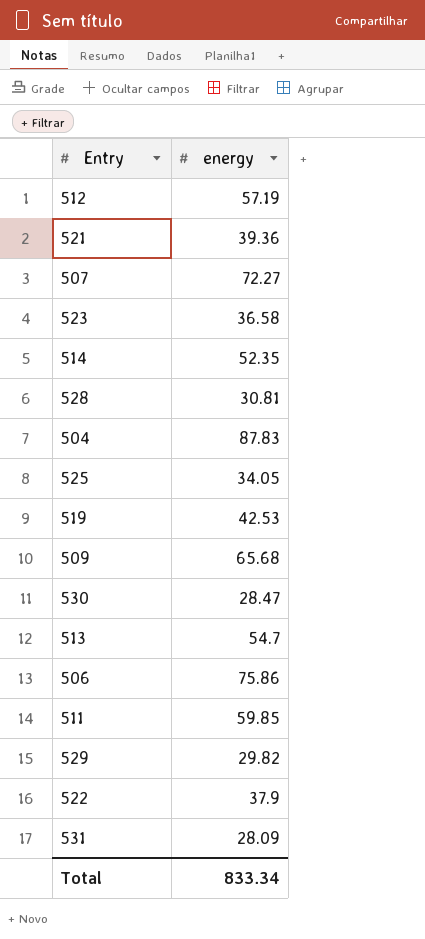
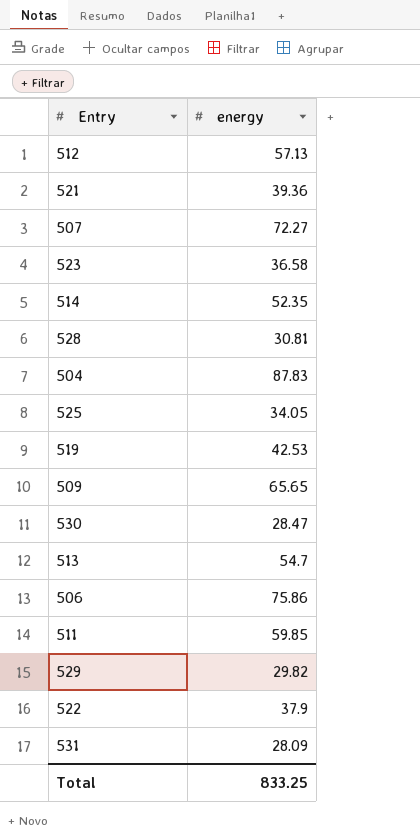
512 | energy: 57.19 -> 57.13
509 | energy: 65.68 -> 65.65
Total | energy: 833.34 -> 833.25

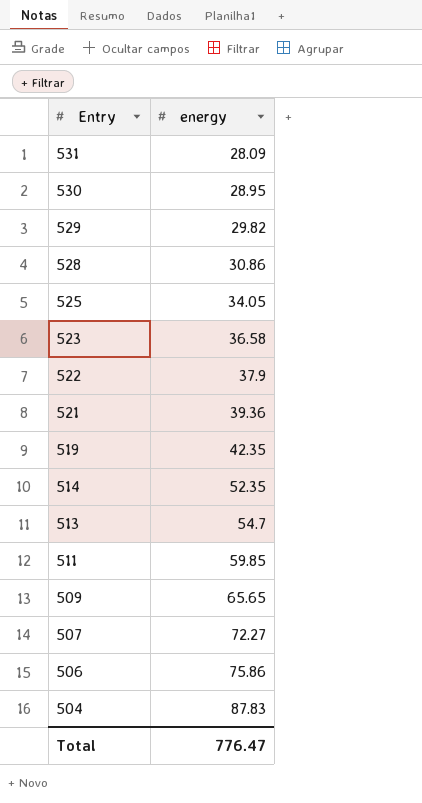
row order: none -> Entry descending
row 512: 57.13 -> none
530 | energy: 28.47 -> 28.95
528 | energy: 30.81 -> 30.86
519 | energy: 42.53 -> 42.35
Total | energy: 833.25 -> 776.47

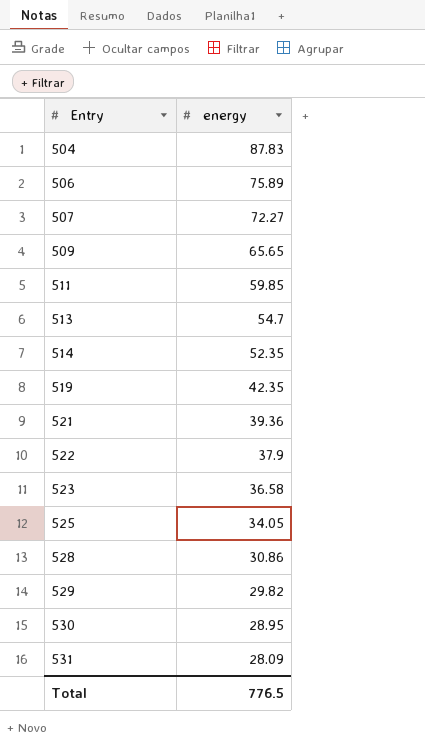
row order: Entry descending -> Entry ascending
506 | energy: 75.86 -> 75.89
Total | energy: 776.47 -> 776.5

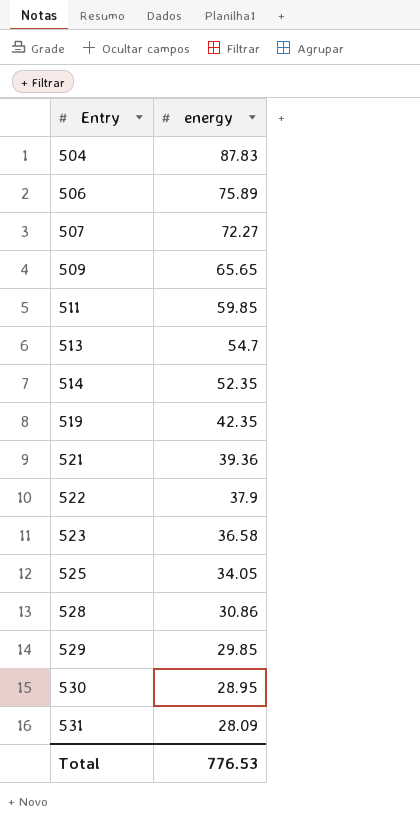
529 | energy: 29.82 -> 29.85
Total | energy: 776.5 -> 776.53

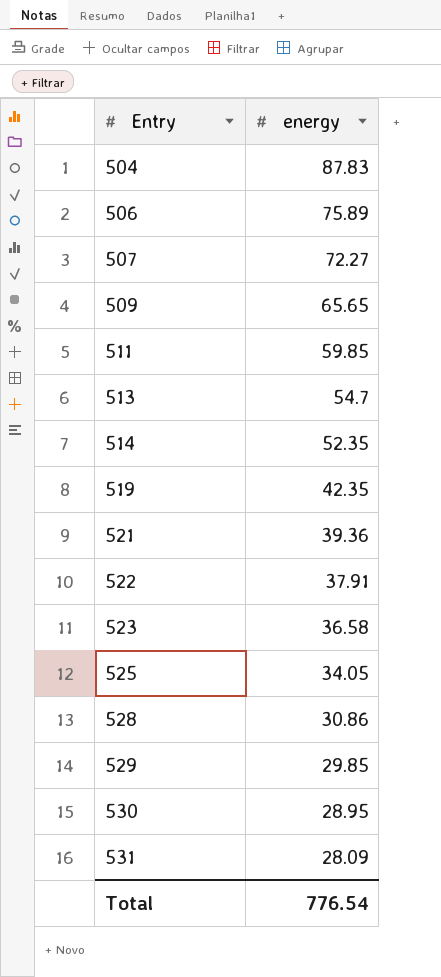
522 | energy: 37.9 -> 37.91
Total | energy: 776.53 -> 776.54

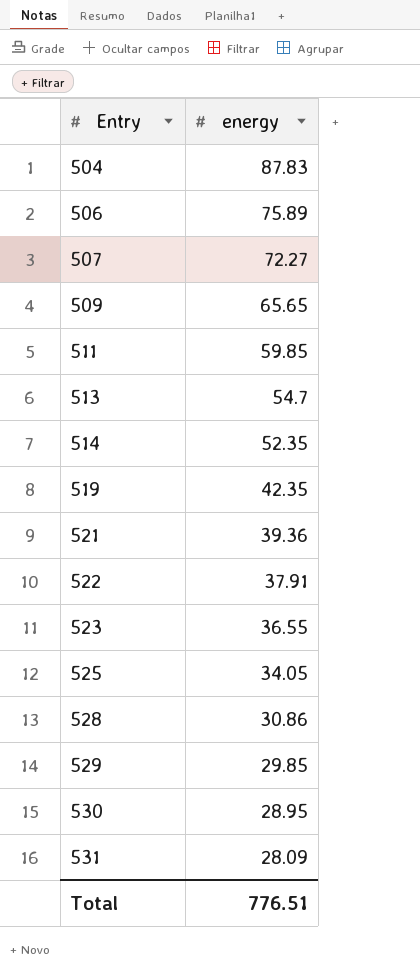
523 | energy: 36.58 -> 36.55
Total | energy: 776.54 -> 776.51

